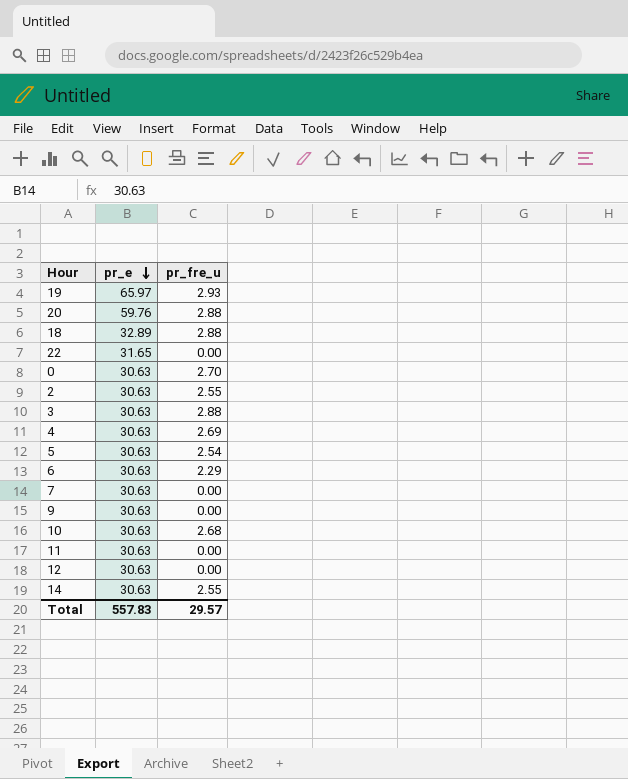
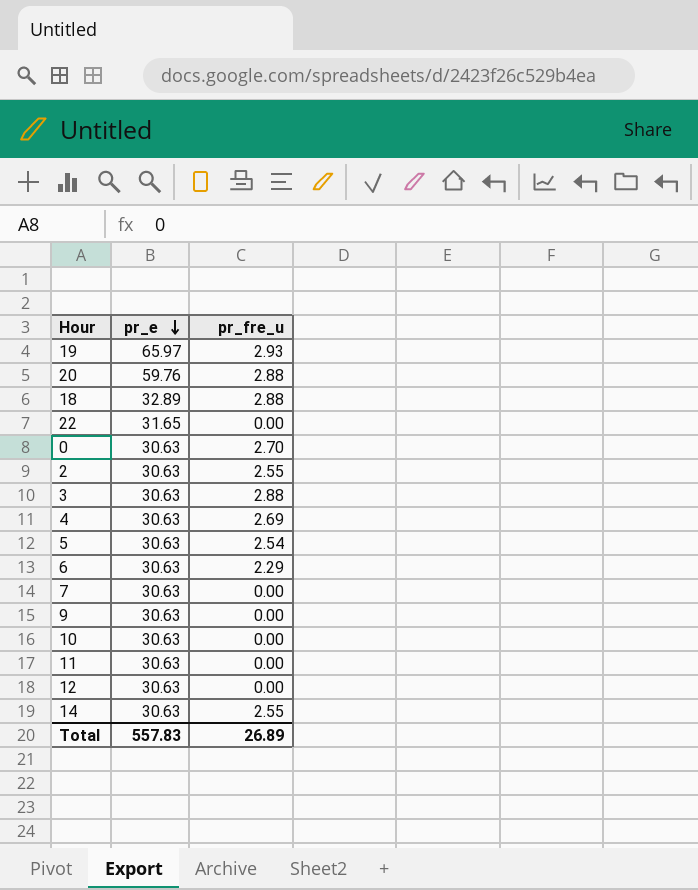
10 | pr_fre_u: 2.68 -> 0.00
Total | pr_fre_u: 29.57 -> 26.89

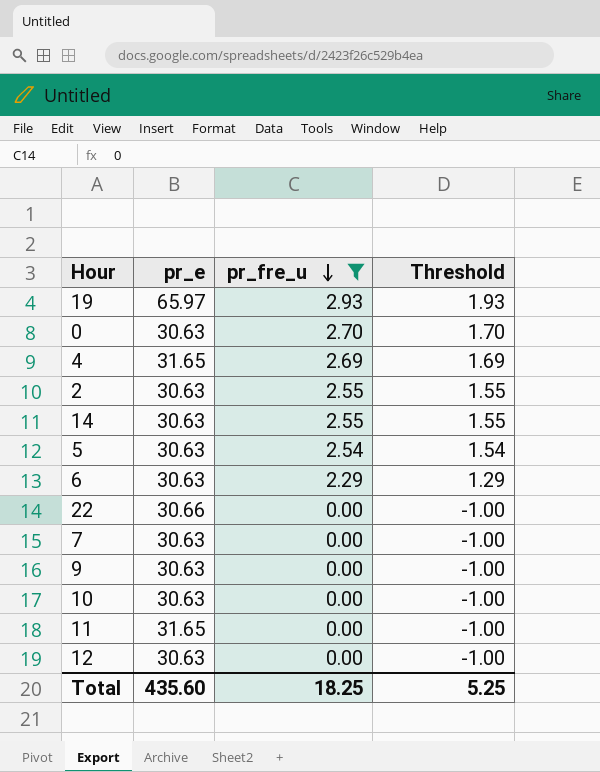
filter: none -> pr_fre_u != 2.88
row order: pr_e descending -> pr_fre_u descending
column Threshold | formula: none -> [pr_fre_u] - 1
4 | pr_e: 30.63 -> 31.65
22 | pr_e: 31.65 -> 30.66
11 | pr_e: 30.63 -> 31.65
Total | pr_e: 557.83 -> 435.60
Total | pr_fre_u: 26.89 -> 18.25

